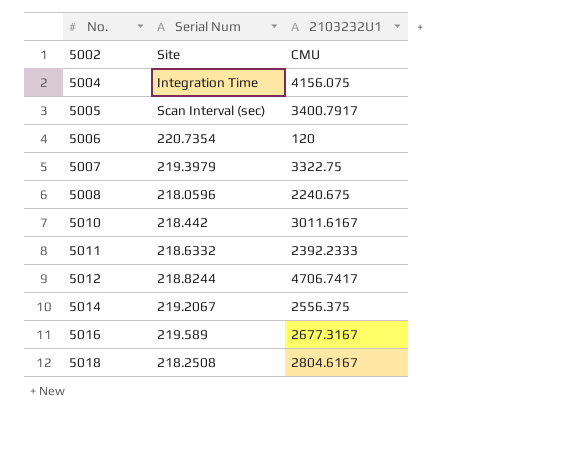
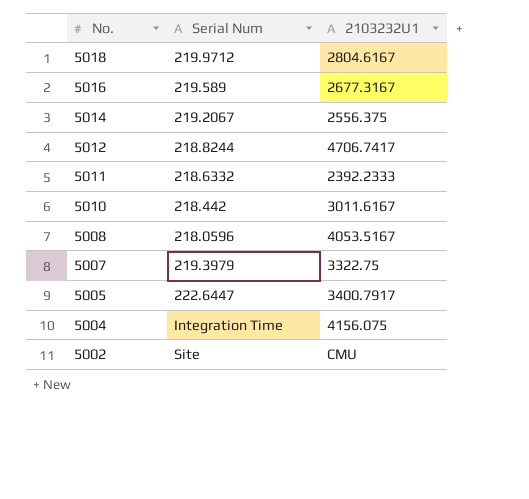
row order: No. ascending -> No. descending
row 5006: 220.7354 | 120 -> none
5018 | Serial Num: 218.2508 -> 219.9712
5008 | 2103232U1: 2240.675 -> 4053.5167
5005 | Serial Num: Scan Interval (sec) -> 222.6447

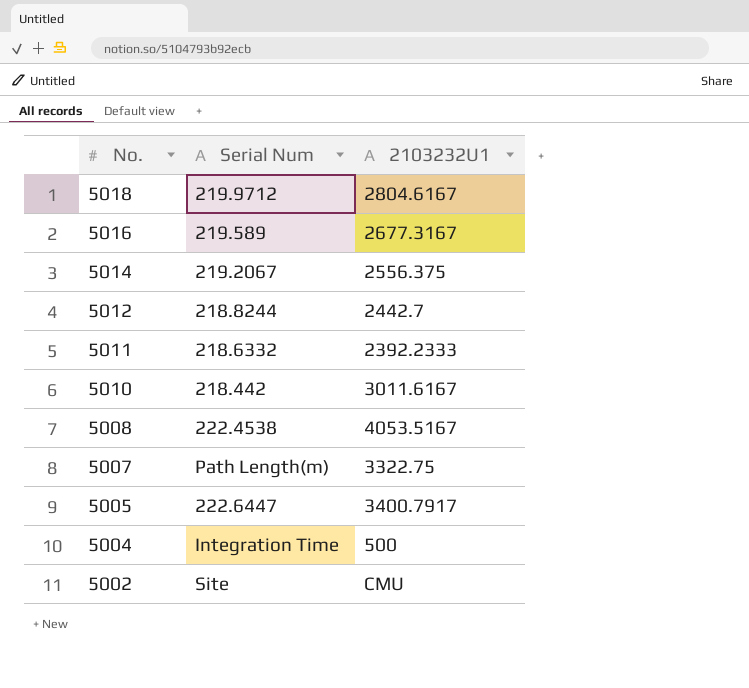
5012 | 2103232U1: 4706.7417 -> 2442.7
5008 | Serial Num: 218.0596 -> 222.4538
5007 | Serial Num: 219.3979 -> Path Length(m)
5004 | 2103232U1: 4156.075 -> 500

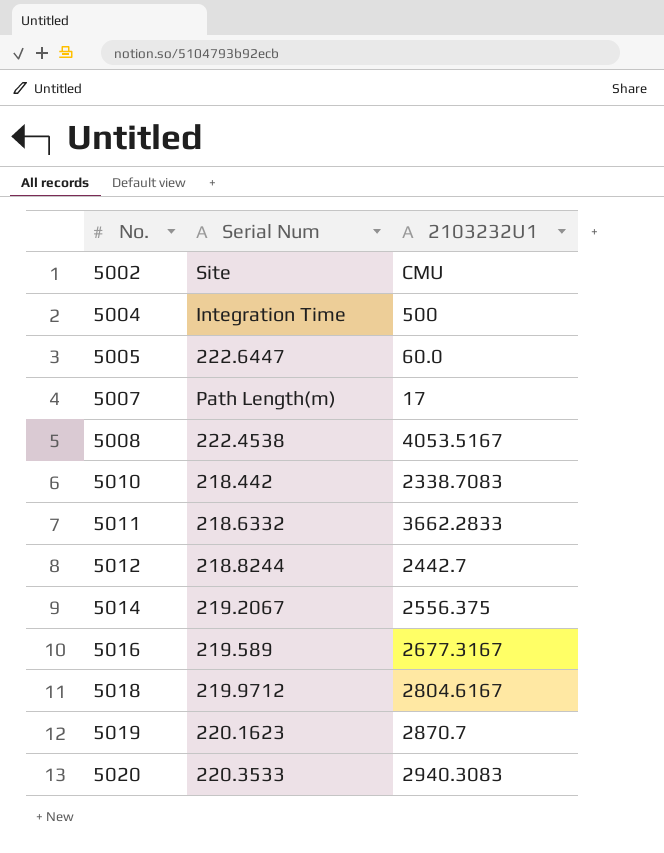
row order: No. descending -> No. ascending
5005 | 2103232U1: 3400.7917 -> 60.0
5007 | 2103232U1: 3322.75 -> 17
5010 | 2103232U1: 3011.6167 -> 2338.7083
5011 | 2103232U1: 2392.2333 -> 3662.2833
row 5019: none -> 220.1623 | 2870.7
row 5020: none -> 220.3533 | 2940.3083

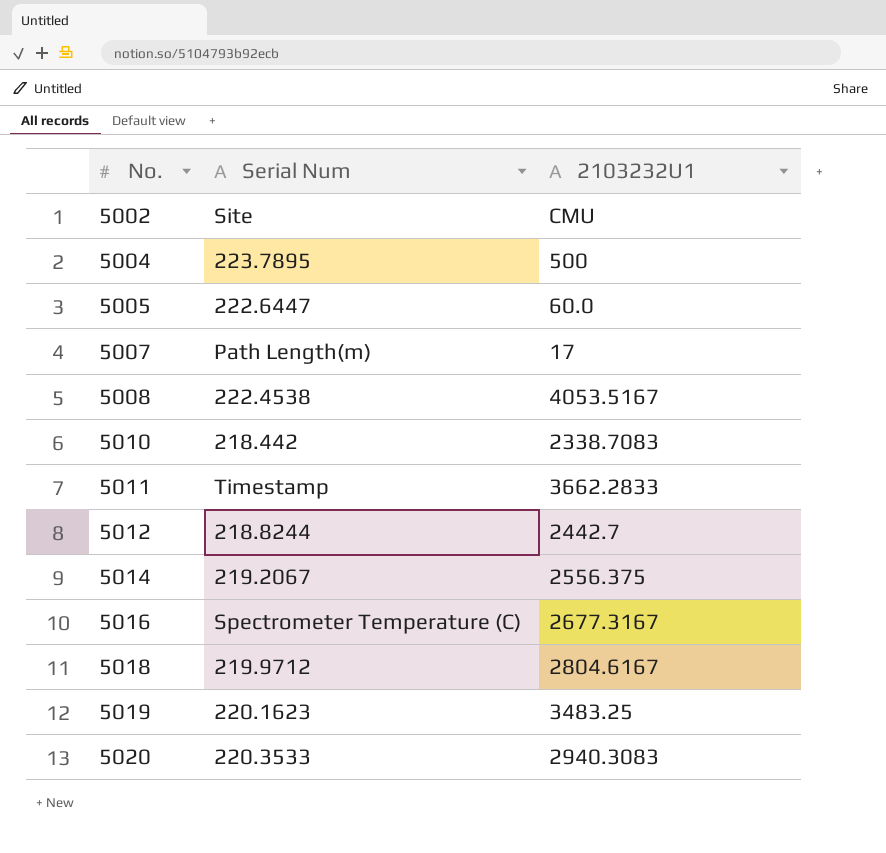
5004 | Serial Num: Integration Time -> 223.7895
5011 | Serial Num: 218.6332 -> Timestamp
5016 | Serial Num: 219.589 -> Spectrometer Temperature (C)
5019 | 2103232U1: 2870.7 -> 3483.25

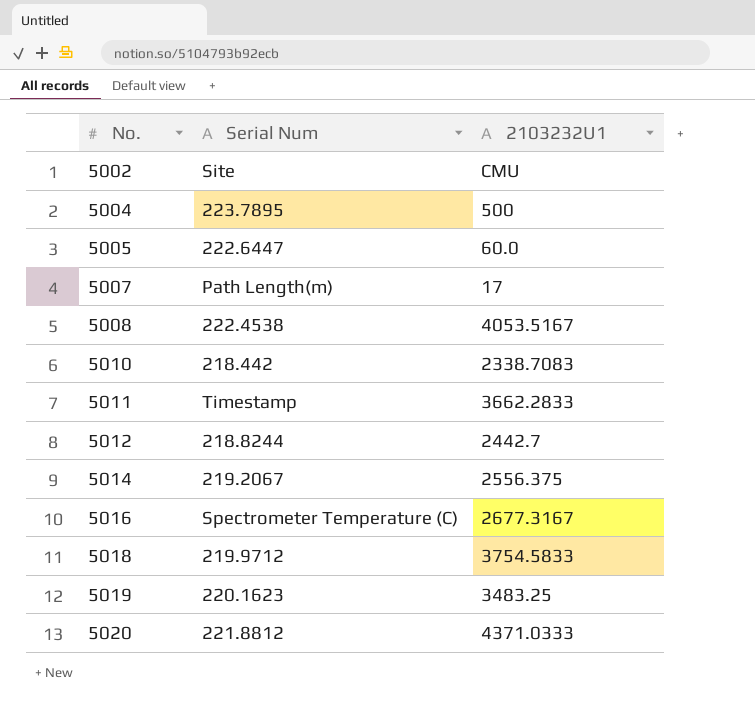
5018 | 2103232U1: 2804.6167 -> 3754.5833
5020 | Serial Num: 220.3533 -> 221.8812
5020 | 2103232U1: 2940.3083 -> 4371.0333

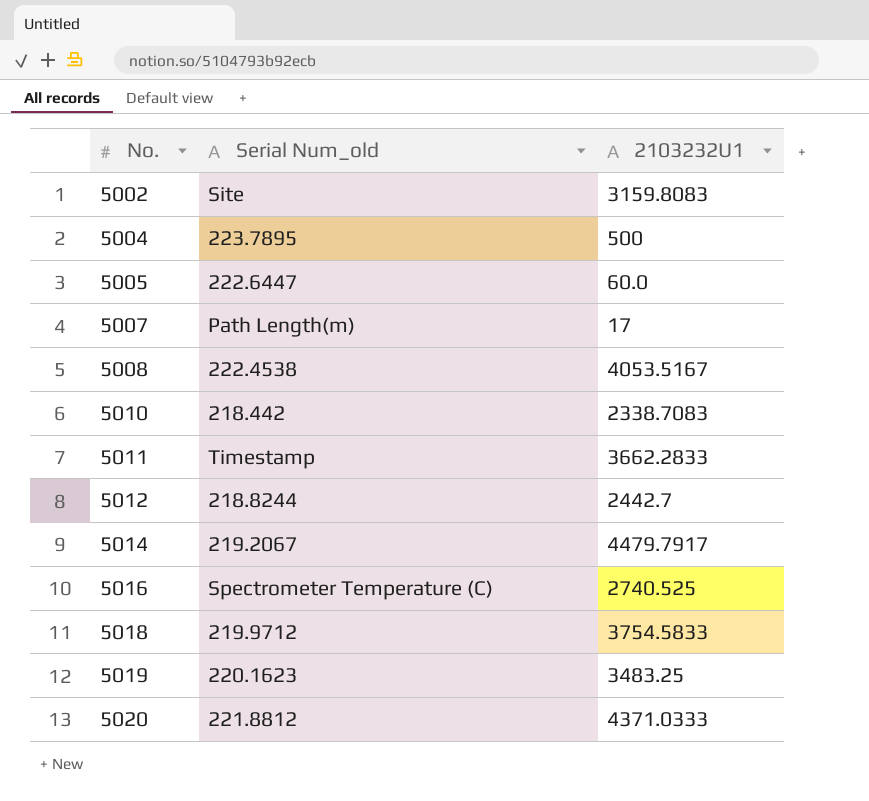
column name: Serial Num -> Serial Num_old
5002 | 2103232U1: CMU -> 3159.8083
5014 | 2103232U1: 2556.375 -> 4479.7917
5016 | 2103232U1: 2677.3167 -> 2740.525

